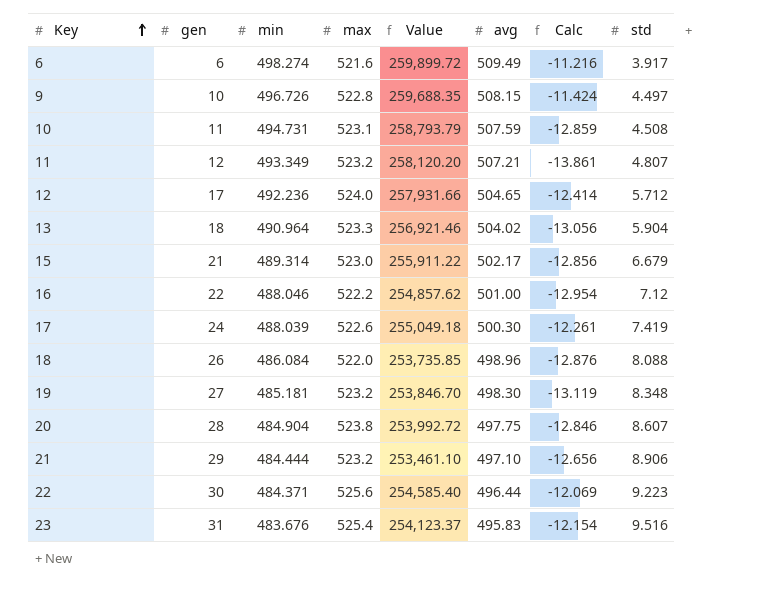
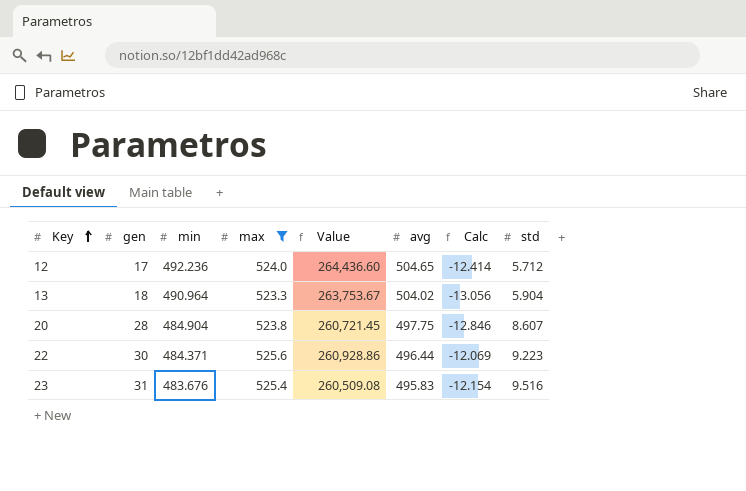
filter: none -> max >= 523.3
column Value | formula: [min] * [max] -> [max] * [avg]

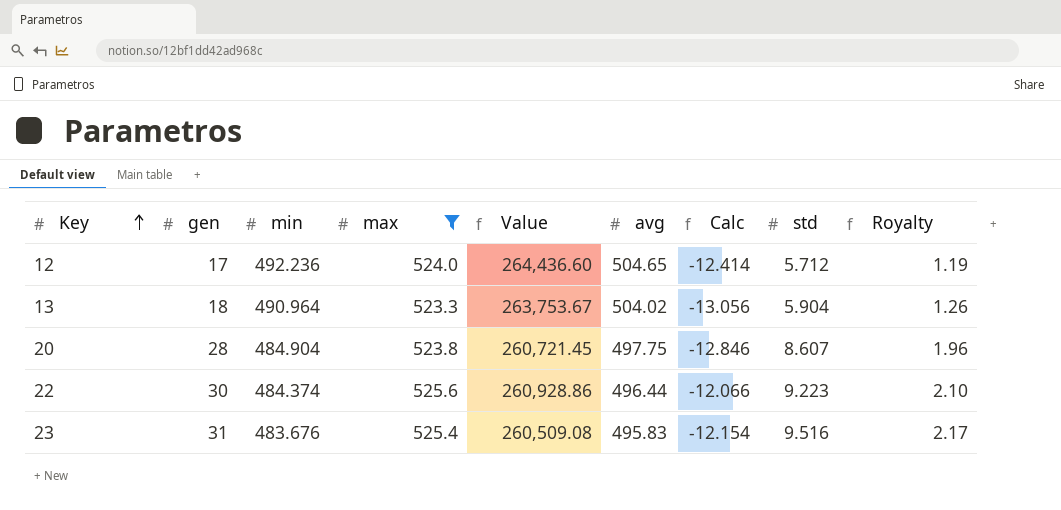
column Royalty | formula: none -> [gen] * 0.07
22 | min: 484.371 -> 484.374
22 | Calc: -12.069 -> -12.066

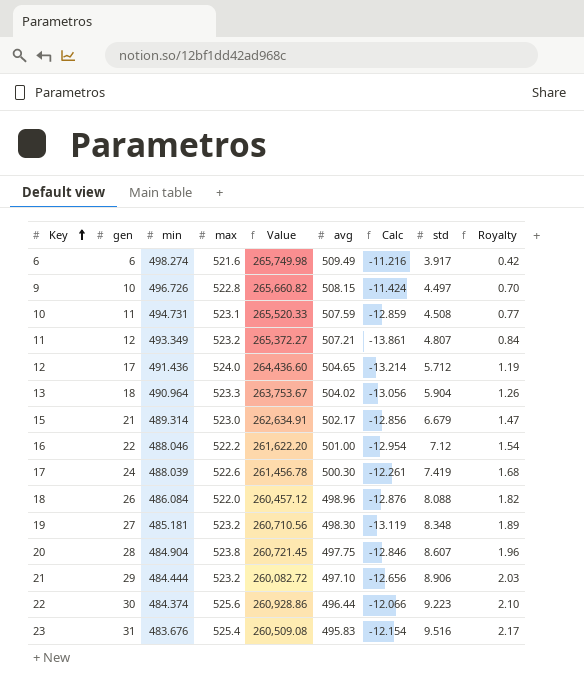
filter: max >= 523.3 -> none
12 | min: 492.236 -> 491.436
12 | Calc: -12.414 -> -13.214

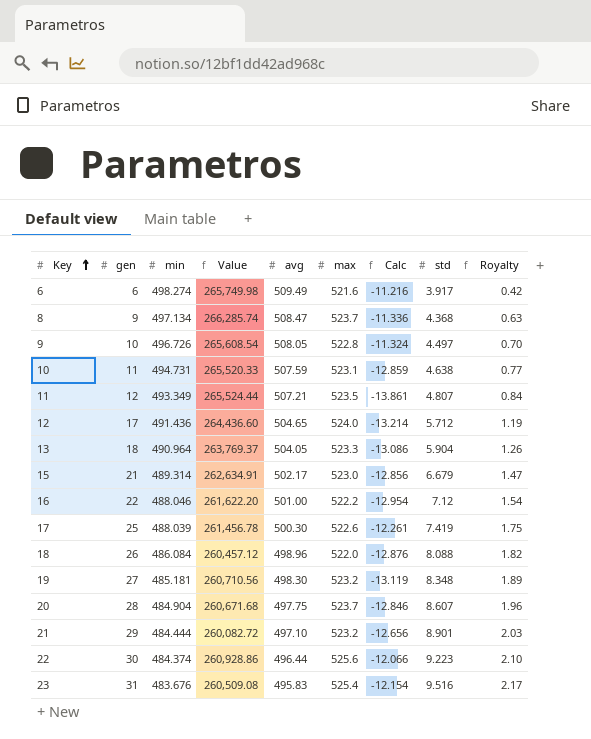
column max | position: 4 -> 6
row 8: none -> 9 | 497.134 | 266,285.74 | 508.47 | 523.7 | -11.336 | 4.368 | 0.63
9 | Value: 265,660.82 -> 265,608.54
9 | avg: 508.15 -> 508.05
9 | Calc: -11.424 -> -11.324
10 | std: 4.508 -> 4.638
11 | Value: 265,372.27 -> 265,524.44
11 | max: 523.2 -> 523.5
13 | Value: 263,753.67 -> 263,769.37
13 | avg: 504.02 -> 504.05
13 | Calc: -13.056 -> -13.086
17 | gen: 24 -> 25
17 | Royalty: 1.68 -> 1.75
20 | Value: 260,721.45 -> 260,671.68
20 | max: 523.8 -> 523.7
21 | std: 8.906 -> 8.901

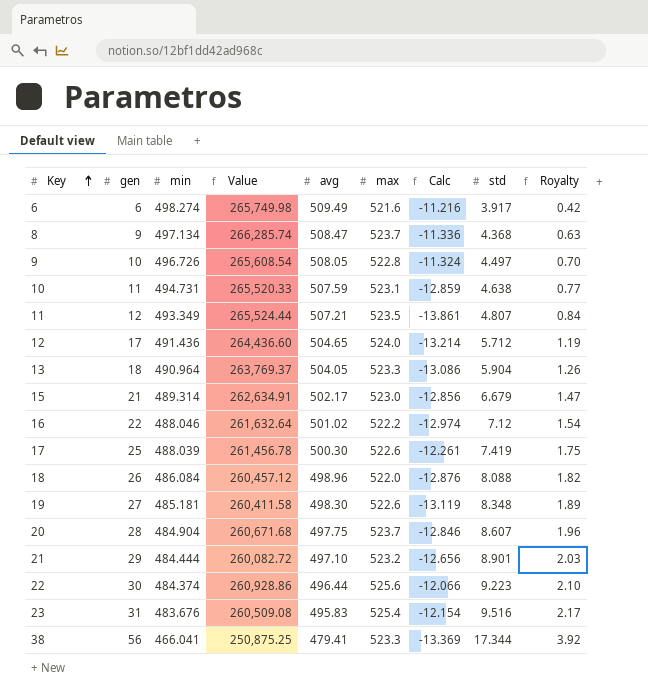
16 | Value: 261,622.20 -> 261,632.64
16 | avg: 501.00 -> 501.02
16 | Calc: -12.954 -> -12.974
19 | Value: 260,710.56 -> 260,411.58
19 | max: 523.2 -> 522.6
row 38: none -> 56 | 466.041 | 250,875.25 | 479.41 | 523.3 | -13.369 | 17.344 | 3.92

